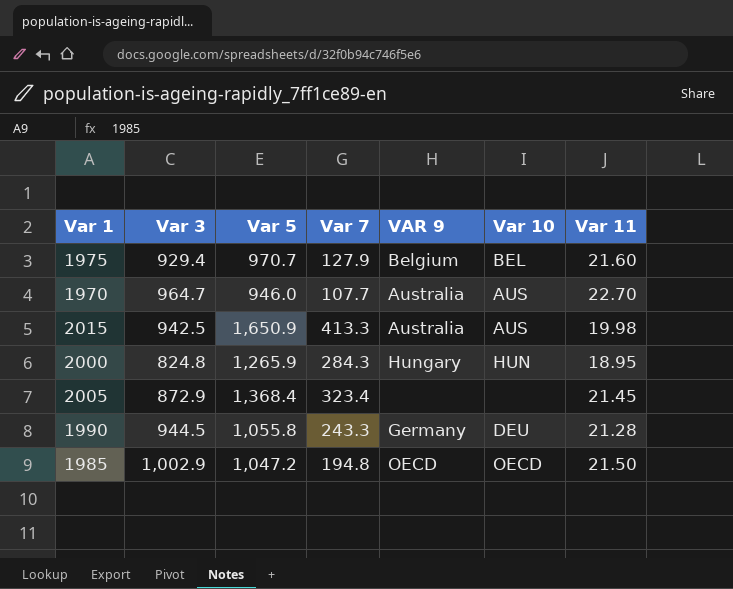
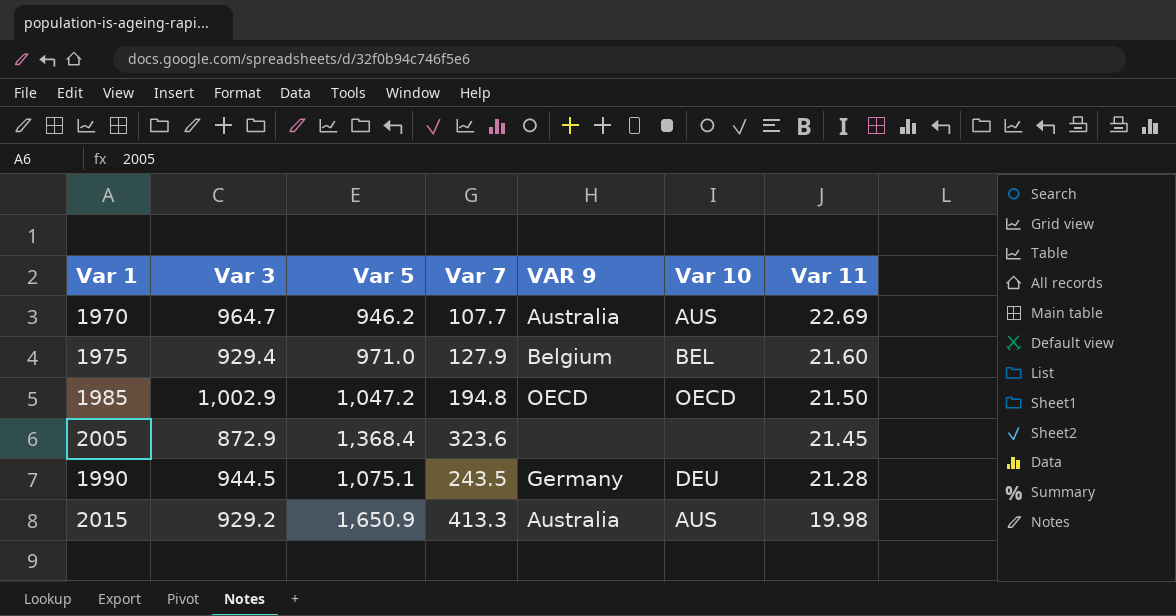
row order: none -> Var 11 descending
row 2000: 824.8 | 1,265.9 | 284.3 | Hungary | HUN | 18.95 -> none
1970 | Var 5: 946.0 -> 946.2
1970 | Var 11: 22.70 -> 22.69
1975 | Var 5: 970.7 -> 971.0
2005 | Var 7: 323.4 -> 323.6
1990 | Var 5: 1,055.8 -> 1,075.1
1990 | Var 7: 243.3 -> 243.5
2015 | Var 3: 942.5 -> 929.2

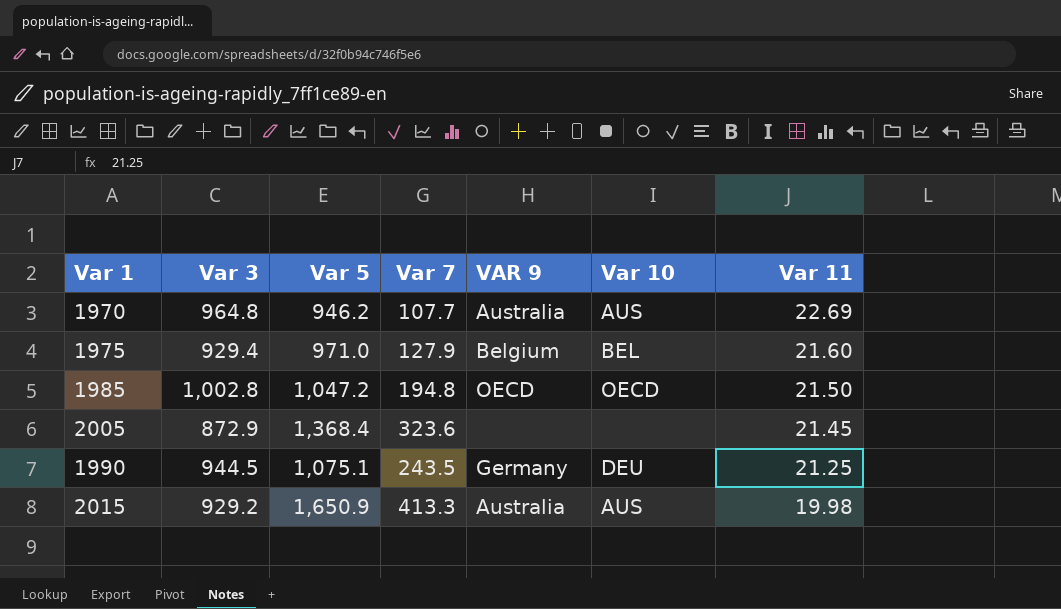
1970 | Var 3: 964.7 -> 964.8
1985 | Var 3: 1,002.9 -> 1,002.8
1990 | Var 11: 21.28 -> 21.25

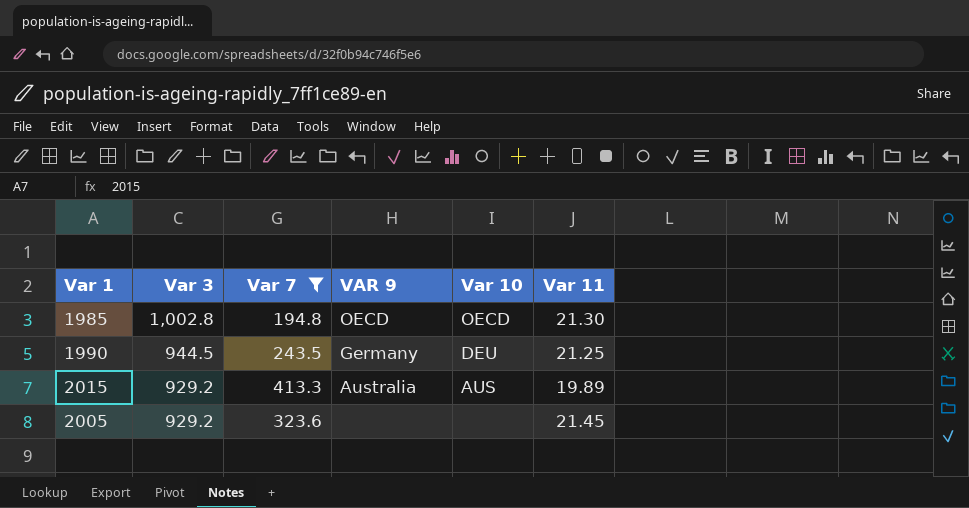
filter: none -> Var 7 >= 194.8
row order: Var 11 descending -> Var 3 descending
column Var 5 | position: 3 -> none
1985 | Var 11: 21.50 -> 21.30
2015 | Var 11: 19.98 -> 19.89
2005 | Var 3: 872.9 -> 929.2

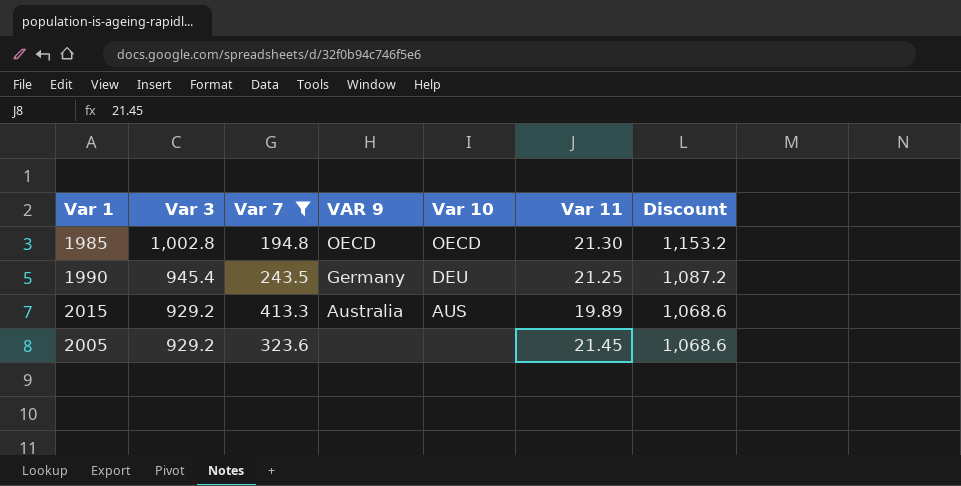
column Discount | formula: none -> [Var 3] * 1.15
1990 | Var 3: 944.5 -> 945.4

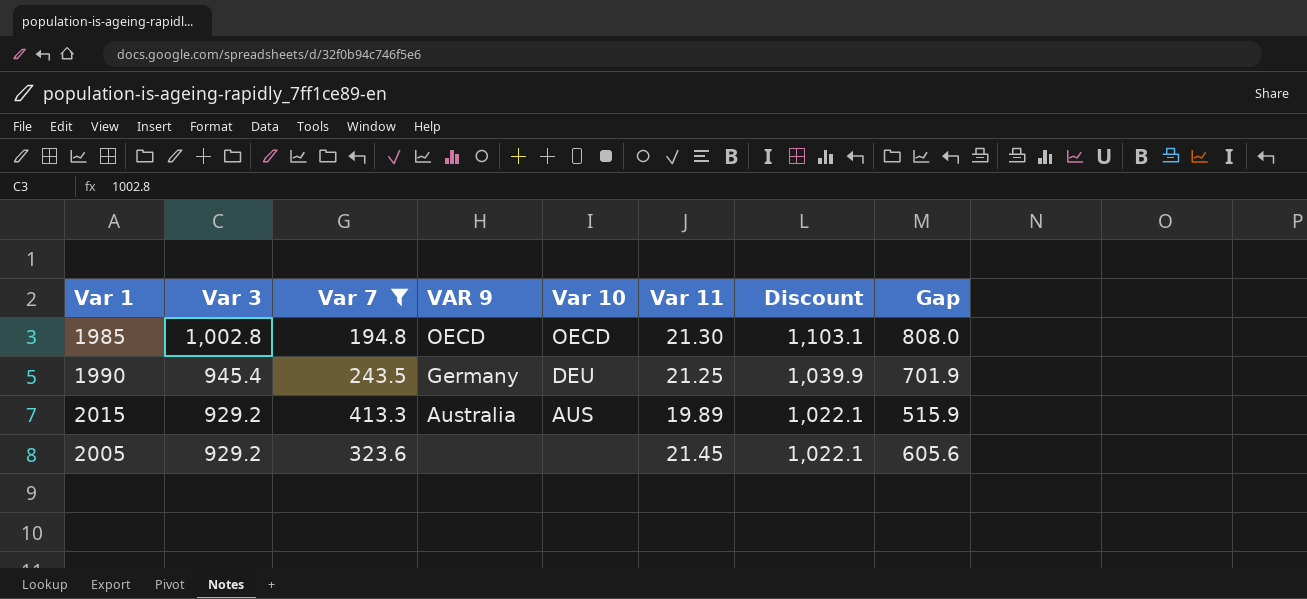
column Discount | formula: [Var 3] * 1.15 -> [Var 3] * 1.1
column Gap | formula: none -> [Var 3] - [Var 7]

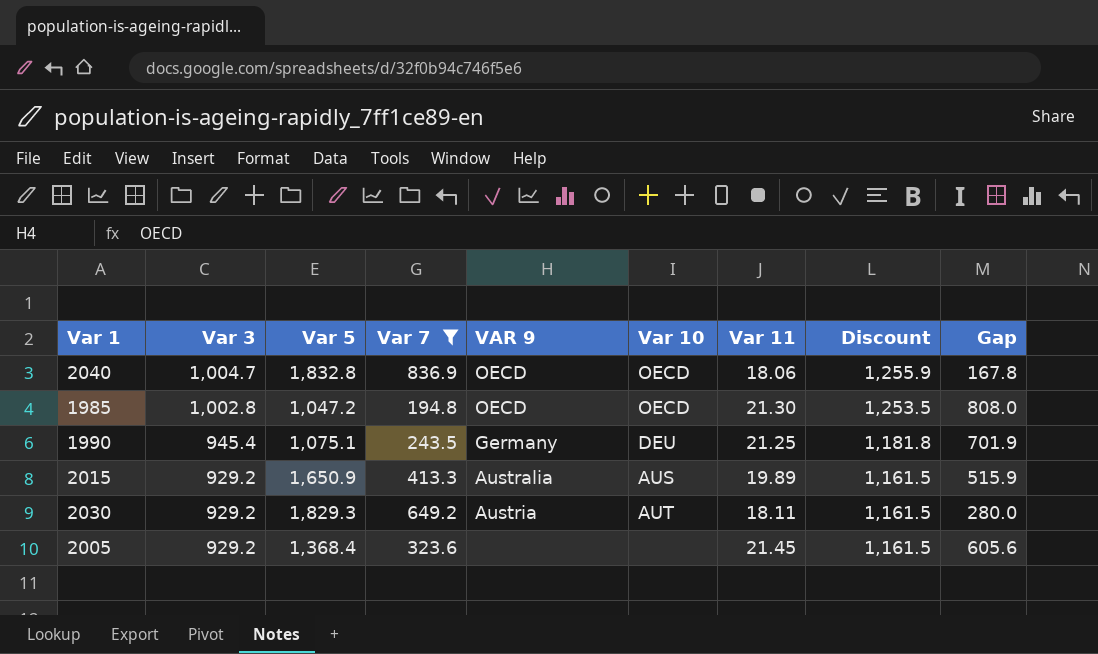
column Var 5 | position: none -> 3
column Discount | formula: [Var 3] * 1.1 -> [Var 3] * 1.25
row 2040: none -> 1,004.7 | 1,832.8 | 836.9 | OECD | OECD | 18.06 | 1,255.9 | 167.8
row 2030: none -> 929.2 | 1,829.3 | 649.2 | Austria | AUT | 18.11 | 1,161.5 | 280.0

